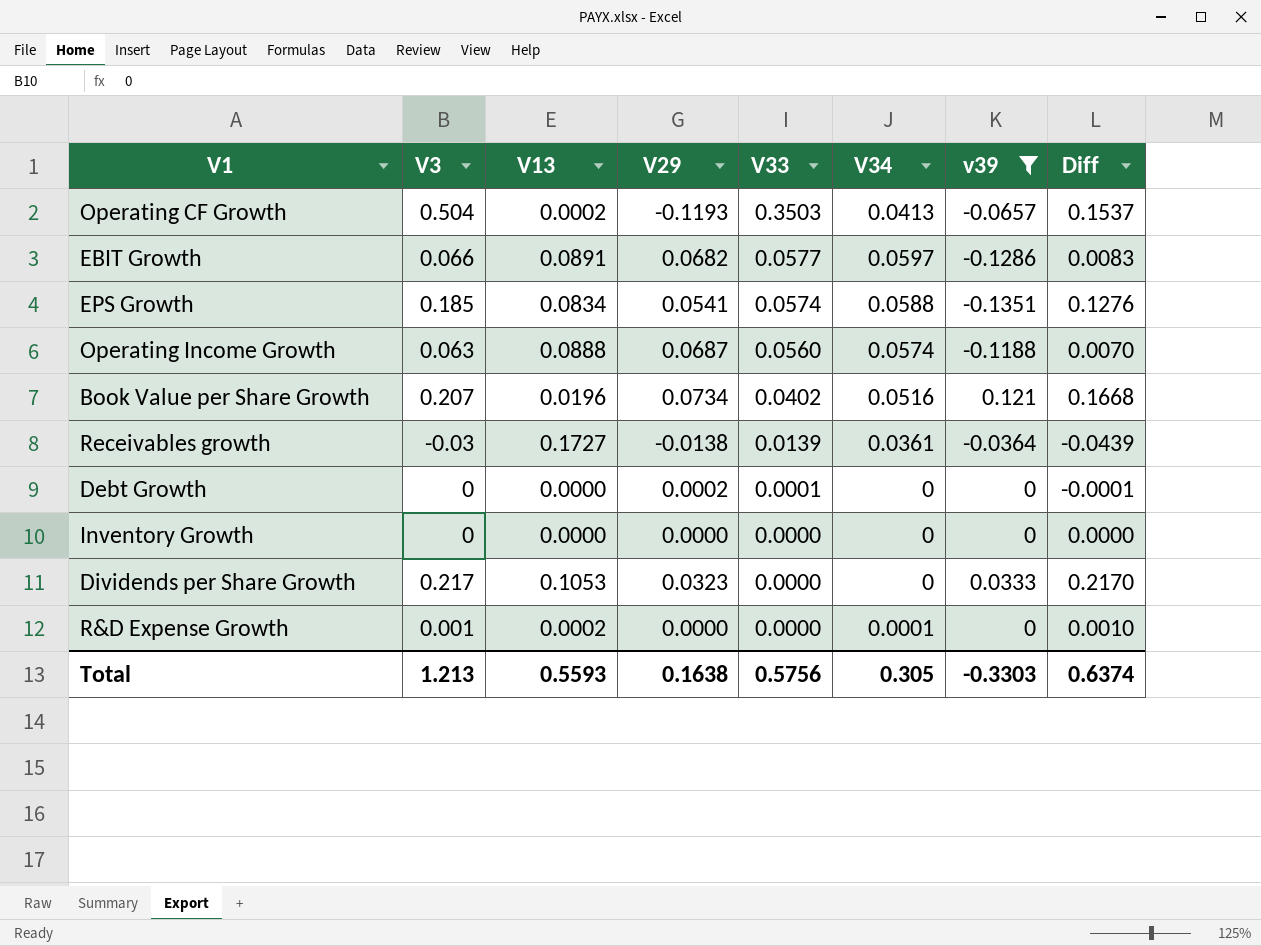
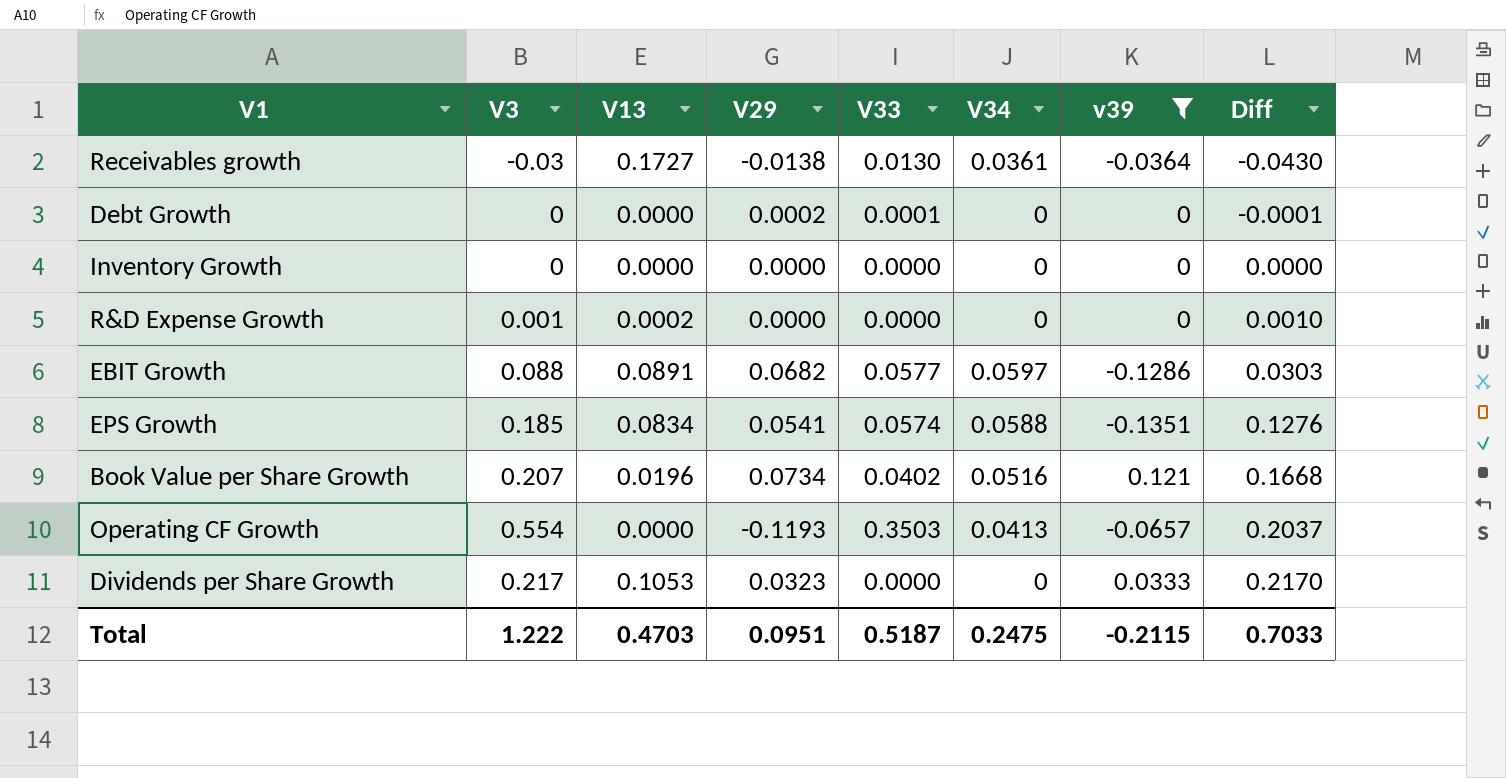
row order: V33 descending -> Diff ascending
row Operating Income Growth: 0.063 | 0.0888 | 0.0687 | 0.0560 | 0.0574 | -0.1188 | 0.0070 -> none
Receivables growth | V33: 0.0139 -> 0.0130
Receivables growth | Diff: -0.0439 -> -0.0430
R&D Expense Growth | V34: 0.0001 -> 0
EBIT Growth | V3: 0.066 -> 0.088
EBIT Growth | Diff: 0.0083 -> 0.0303
Operating CF Growth | V3: 0.504 -> 0.554
Operating CF Growth | V13: 0.0002 -> 0.0000
Operating CF Growth | Diff: 0.1537 -> 0.2037
Total | V3: 1.213 -> 1.222
Total | V13: 0.5593 -> 0.4703
Total | V29: 0.1638 -> 0.0951
Total | V33: 0.5756 -> 0.5187
Total | V34: 0.305 -> 0.2475
Total | v39: -0.3303 -> -0.2115
Total | Diff: 0.6374 -> 0.7033

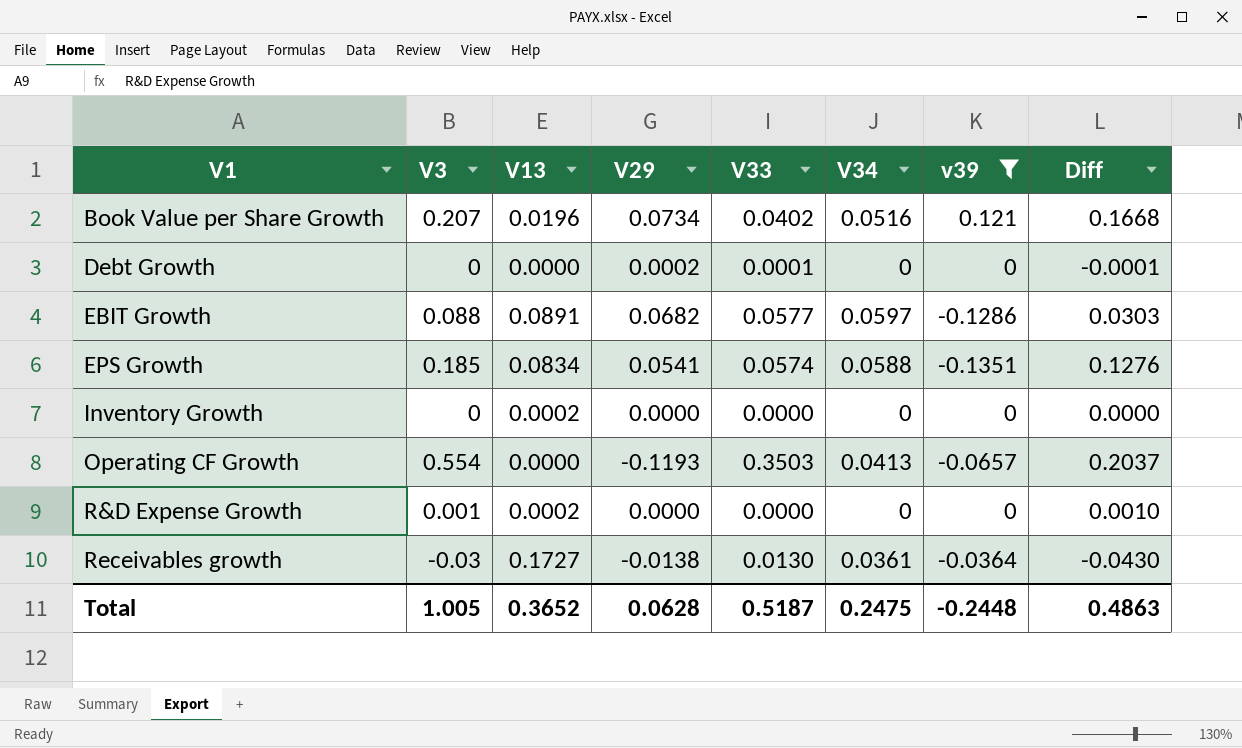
row order: Diff ascending -> V1 ascending
row Dividends per Share Growth: 0.217 | 0.1053 | 0.0323 | 0.0000 | 0 | 0.0333 | 0.2170 -> none
Inventory Growth | V13: 0.0000 -> 0.0002
Total | V3: 1.222 -> 1.005
Total | V13: 0.4703 -> 0.3652
Total | V29: 0.0951 -> 0.0628
Total | v39: -0.2115 -> -0.2448
Total | Diff: 0.7033 -> 0.4863

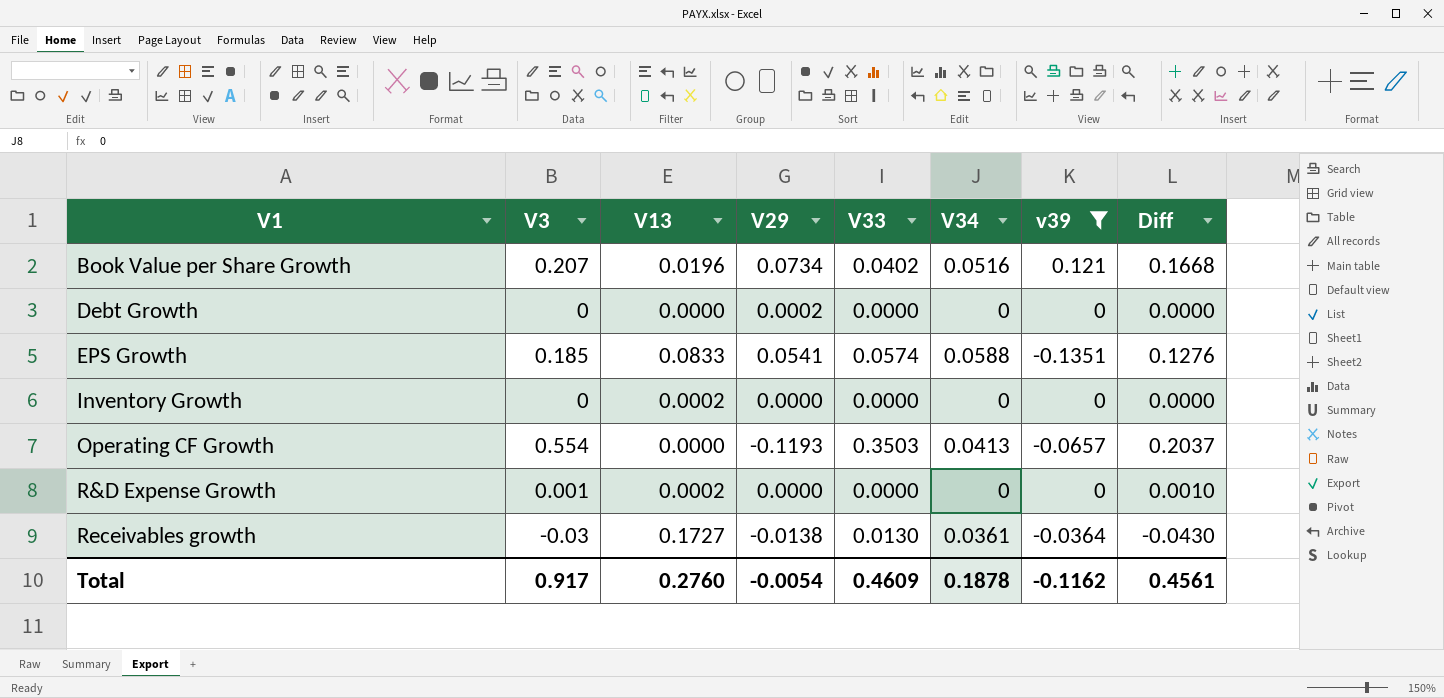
row EBIT Growth: 0.088 | 0.0891 | 0.0682 | 0.0577 | 0.0597 | -0.1286 | 0.0303 -> none
Debt Growth | V33: 0.0001 -> 0.0000
Debt Growth | Diff: -0.0001 -> 0.0000
EPS Growth | V13: 0.0834 -> 0.0833
Total | V3: 1.005 -> 0.917
Total | V13: 0.3652 -> 0.2760
Total | V29: 0.0628 -> -0.0054
Total | V33: 0.5187 -> 0.4609
Total | V34: 0.2475 -> 0.1878
Total | v39: -0.2448 -> -0.1162
Total | Diff: 0.4863 -> 0.4561

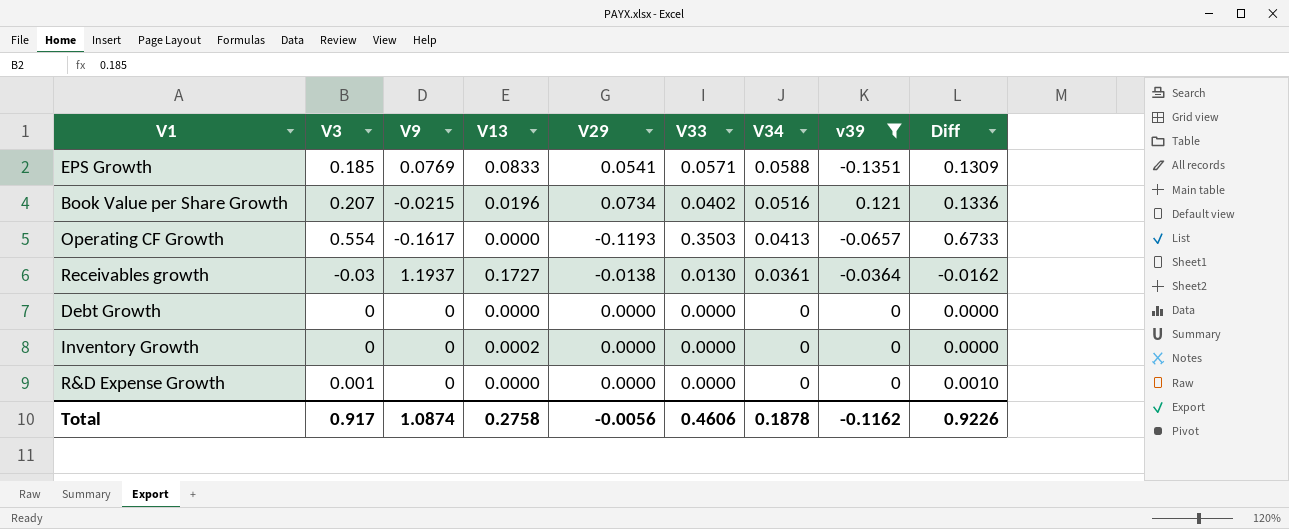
row order: V1 ascending -> V34 descending
column V9 | position: none -> 3
column Diff | formula: [V3] - [V33] -> [V3] - [V29]
EPS Growth | V33: 0.0574 -> 0.0571
Debt Growth | V29: 0.0002 -> 0.0000
R&D Expense Growth | V13: 0.0002 -> 0.0000
Total | V13: 0.2760 -> 0.2758
Total | V29: -0.0054 -> -0.0056
Total | V33: 0.4609 -> 0.4606
Total | Diff: 0.4561 -> 0.9226

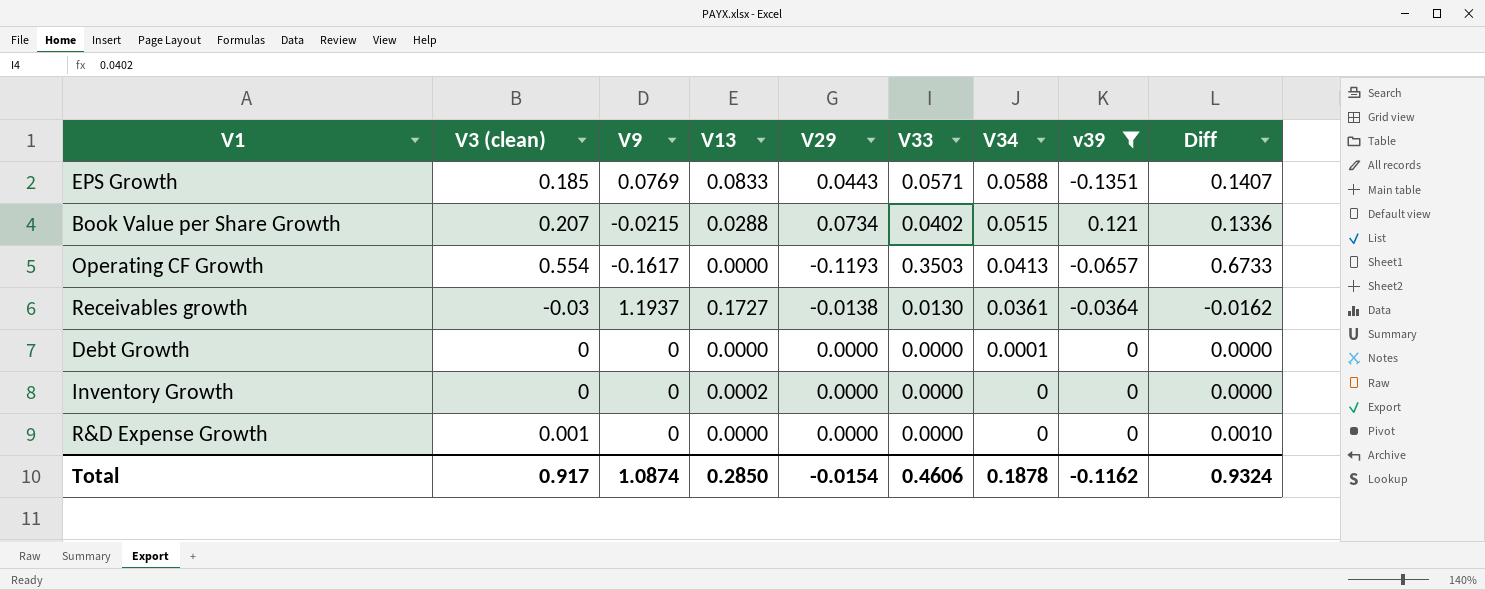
column name: V3 -> V3 (clean)
EPS Growth | V29: 0.0541 -> 0.0443
EPS Growth | Diff: 0.1309 -> 0.1407
Book Value per Share Growth | V13: 0.0196 -> 0.0288
Book Value per Share Growth | V34: 0.0516 -> 0.0515
Debt Growth | V34: 0 -> 0.0001
Total | V13: 0.2758 -> 0.2850
Total | V29: -0.0056 -> -0.0154
Total | Diff: 0.9226 -> 0.9324

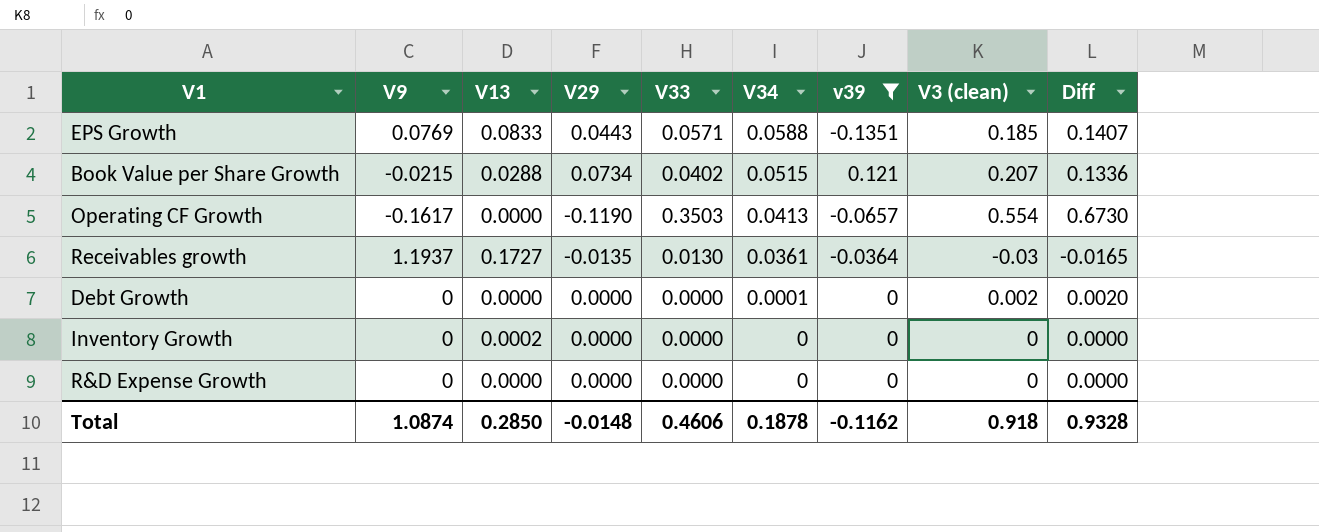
column V3 (clean) | position: 2 -> 8
Operating CF Growth | V29: -0.1193 -> -0.1190
Operating CF Growth | Diff: 0.6733 -> 0.6730
Receivables growth | V29: -0.0138 -> -0.0135
Receivables growth | Diff: -0.0162 -> -0.0165
Debt Growth | V3 (clean): 0 -> 0.002
Debt Growth | Diff: 0.0000 -> 0.0020
R&D Expense Growth | V3 (clean): 0.001 -> 0
R&D Expense Growth | Diff: 0.0010 -> 0.0000
Total | V29: -0.0154 -> -0.0148
Total | V3 (clean): 0.917 -> 0.918
Total | Diff: 0.9324 -> 0.9328

